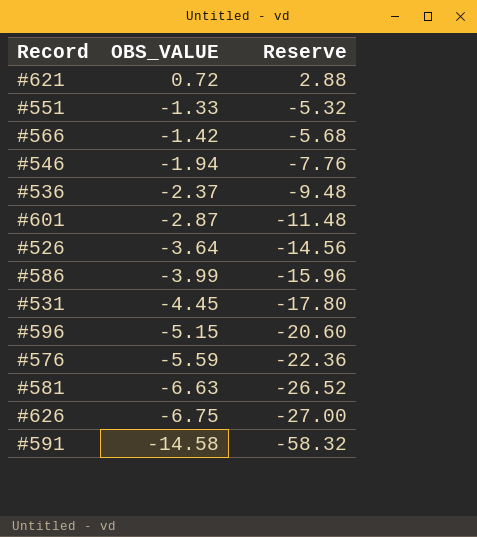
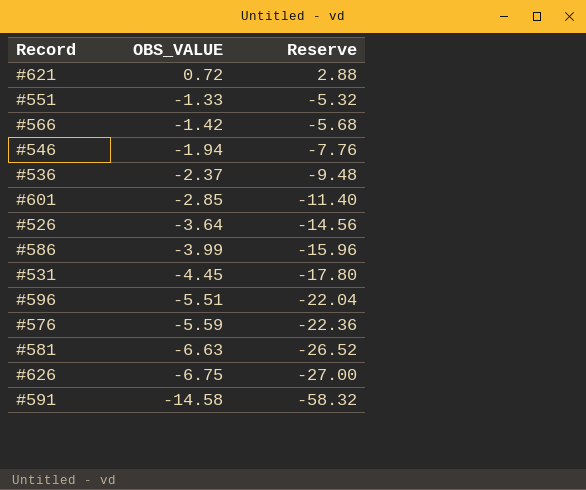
#601 | OBS_VALUE: -2.87 -> -2.85
#601 | Reserve: -11.48 -> -11.40
#596 | OBS_VALUE: -5.15 -> -5.51
#596 | Reserve: -20.60 -> -22.04

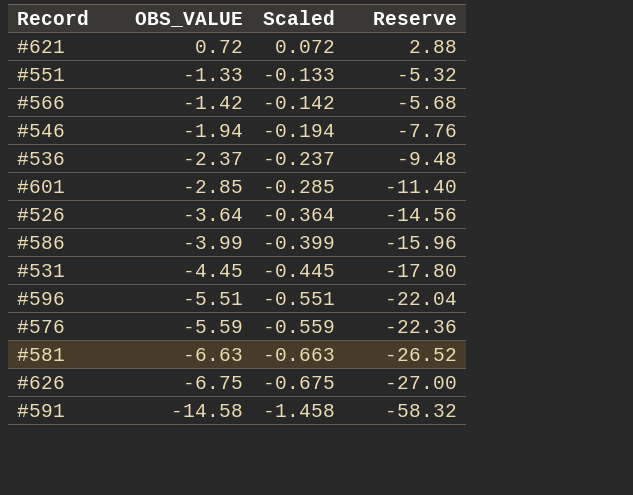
column Scaled | formula: none -> [OBS_VALUE] * 0.1

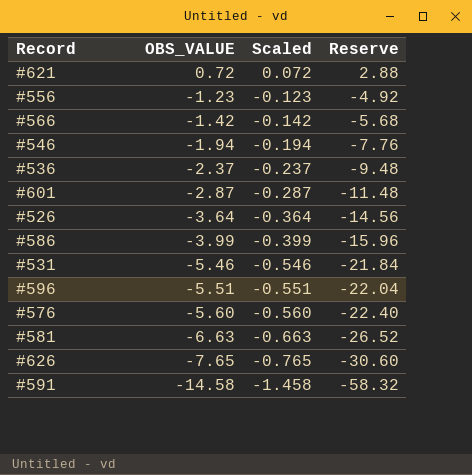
row #551: -1.33 | -0.133 | -5.32 -> none
row #556: none -> -1.23 | -0.123 | -4.92
#601 | OBS_VALUE: -2.85 -> -2.87
#601 | Scaled: -0.285 -> -0.287
#601 | Reserve: -11.40 -> -11.48
#531 | OBS_VALUE: -4.45 -> -5.46
#531 | Scaled: -0.445 -> -0.546
#531 | Reserve: -17.80 -> -21.84
#576 | OBS_VALUE: -5.59 -> -5.60
#576 | Scaled: -0.559 -> -0.560
#576 | Reserve: -22.36 -> -22.40
#626 | OBS_VALUE: -6.75 -> -7.65
#626 | Scaled: -0.675 -> -0.765
#626 | Reserve: -27.00 -> -30.60

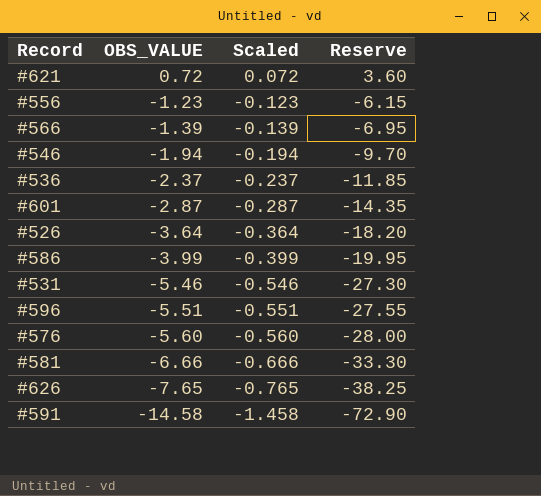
column Reserve | formula: [OBS_VALUE] * 4 -> [OBS_VALUE] * 5
#566 | OBS_VALUE: -1.42 -> -1.39
#566 | Scaled: -0.142 -> -0.139
#581 | OBS_VALUE: -6.63 -> -6.66
#581 | Scaled: -0.663 -> -0.666

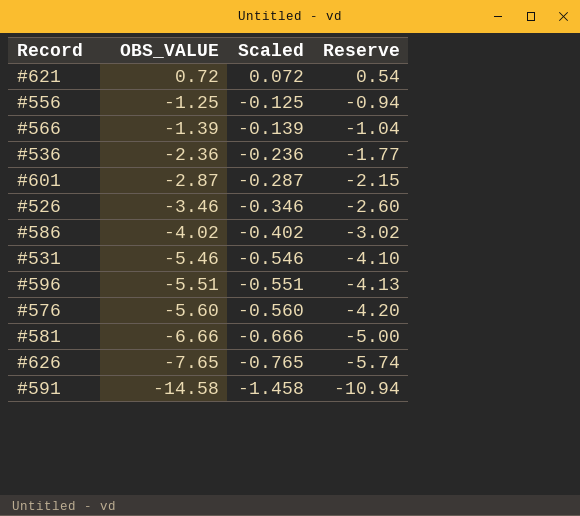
column Reserve | formula: [OBS_VALUE] * 5 -> [OBS_VALUE] * 0.75
row #546: -1.94 | -0.194 | -9.70 -> none
#556 | OBS_VALUE: -1.23 -> -1.25
#556 | Scaled: -0.123 -> -0.125
#536 | OBS_VALUE: -2.37 -> -2.36
#536 | Scaled: -0.237 -> -0.236
#526 | OBS_VALUE: -3.64 -> -3.46
#526 | Scaled: -0.364 -> -0.346
#586 | OBS_VALUE: -3.99 -> -4.02
#586 | Scaled: -0.399 -> -0.402

